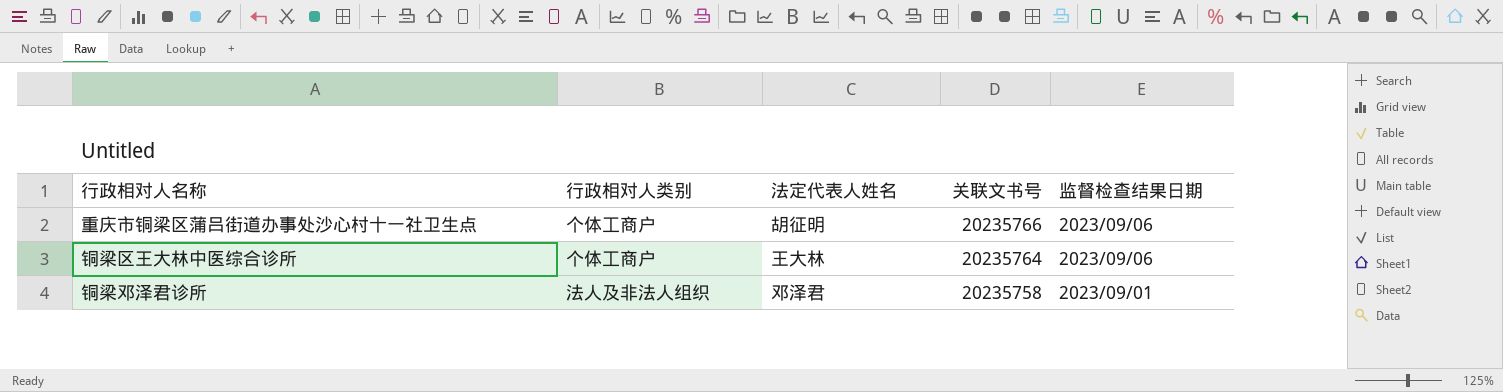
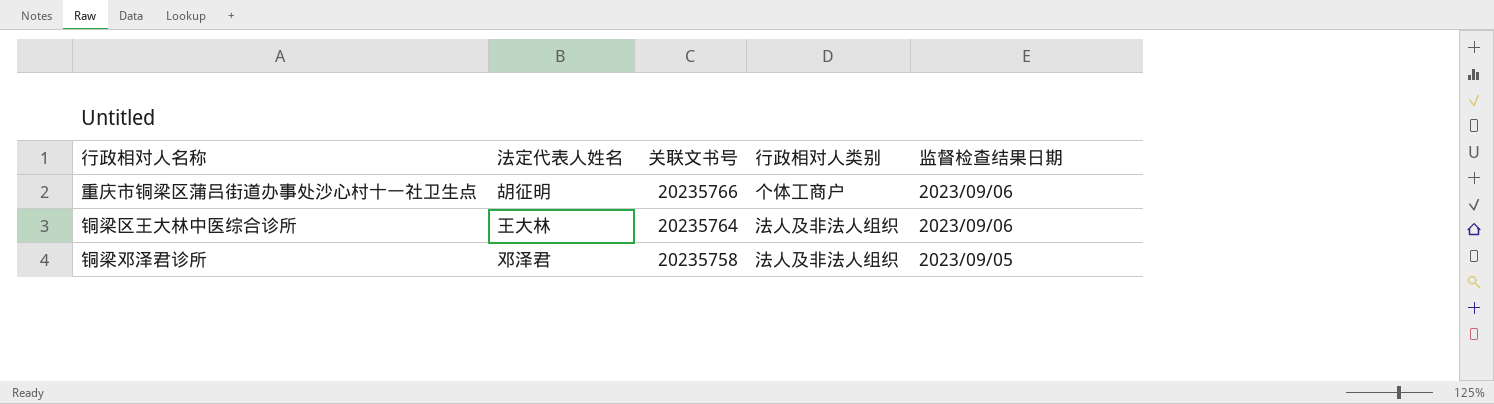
column 行政相对人类别 | position: 2 -> 4
铜梁区王大林中医综合诊所 | 行政相对人类别: 个体工商户 -> 法人及非法人组织
铜梁邓泽君诊所 | 监督检查结果日期: 2023/09/01 -> 2023/09/05

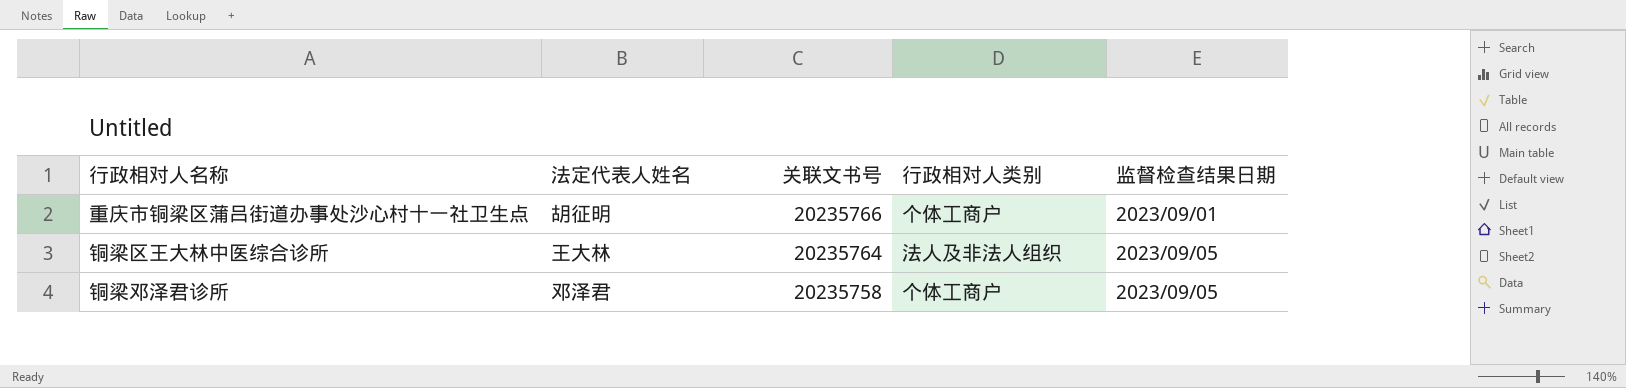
重庆市铜梁区蒲吕街道办事处沙心村十一社卫生点 | 监督检查结果日期: 2023/09/06 -> 2023/09/01
铜梁区王大林中医综合诊所 | 监督检查结果日期: 2023/09/06 -> 2023/09/05
铜梁邓泽君诊所 | 行政相对人类别: 法人及非法人组织 -> 个体工商户

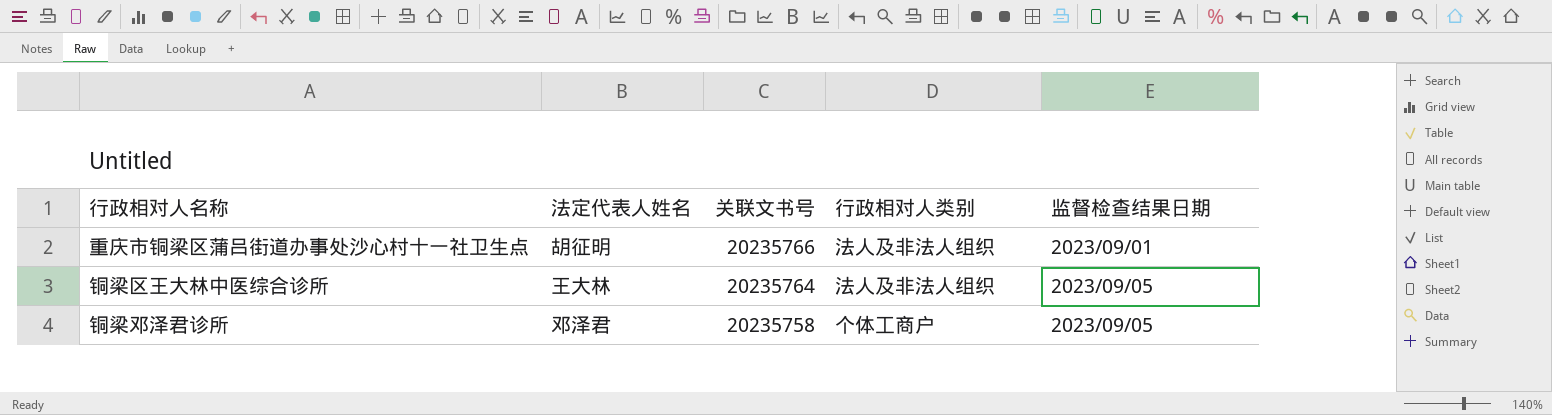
重庆市铜梁区蒲吕街道办事处沙心村十一社卫生点 | 行政相对人类别: 个体工商户 -> 法人及非法人组织

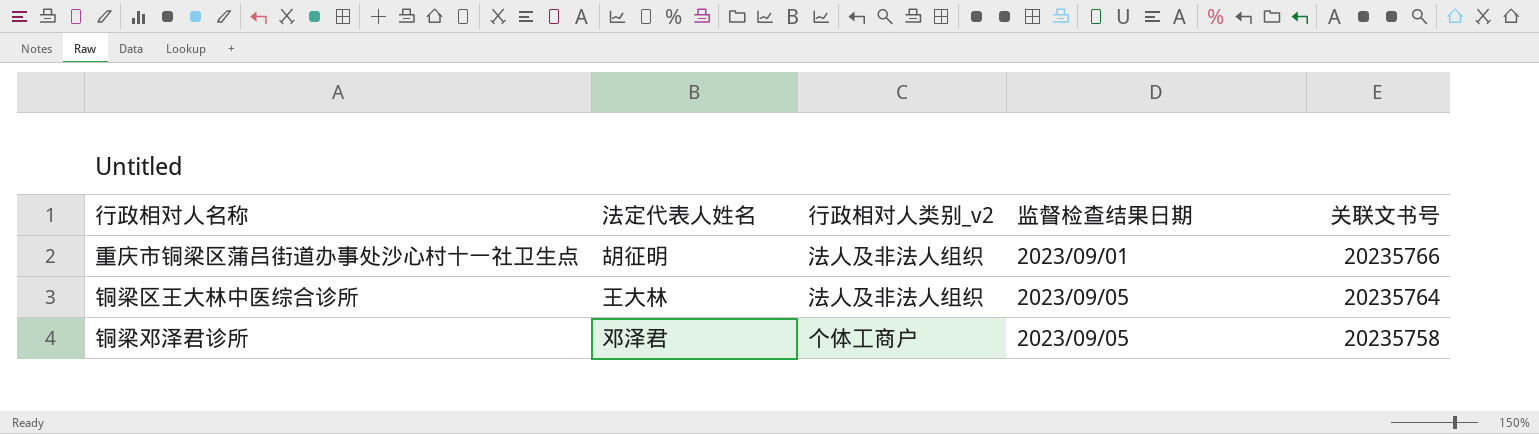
column name: 行政相对人类别 -> 行政相对人类别_v2
column 关联文书号 | position: 3 -> 5

